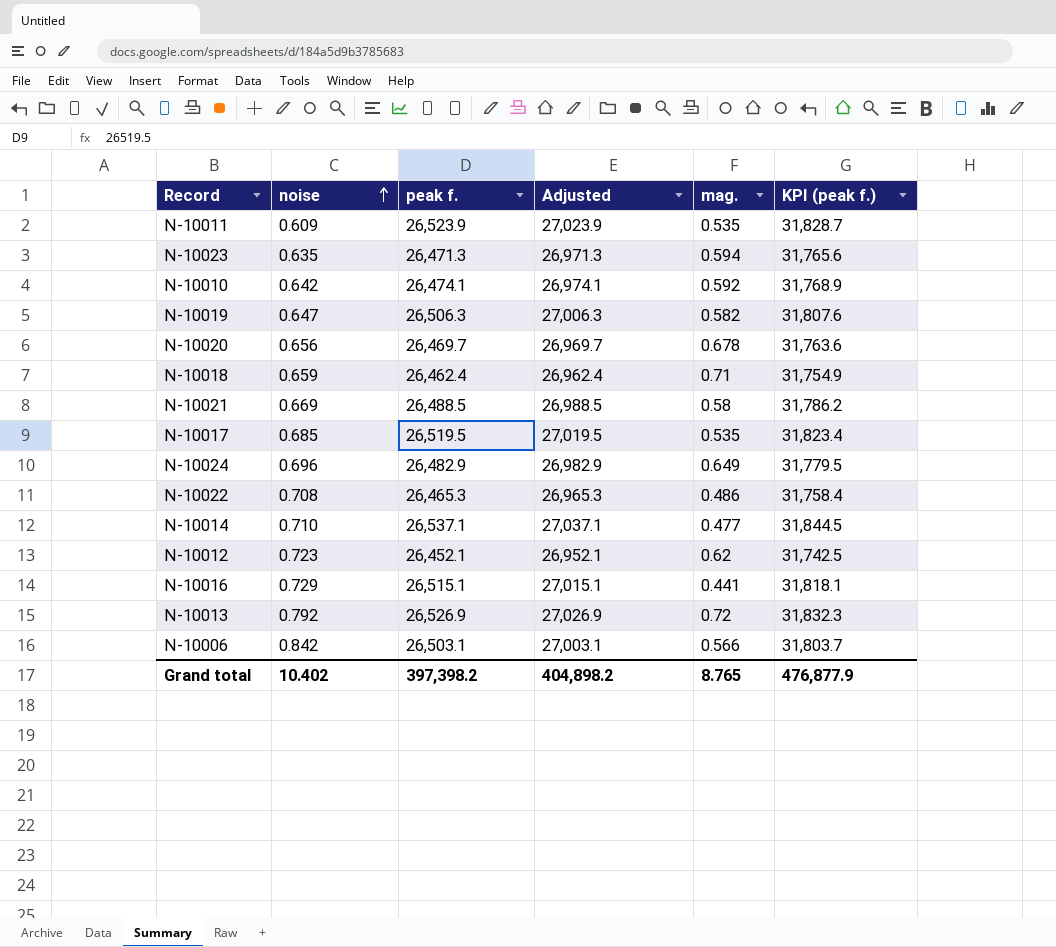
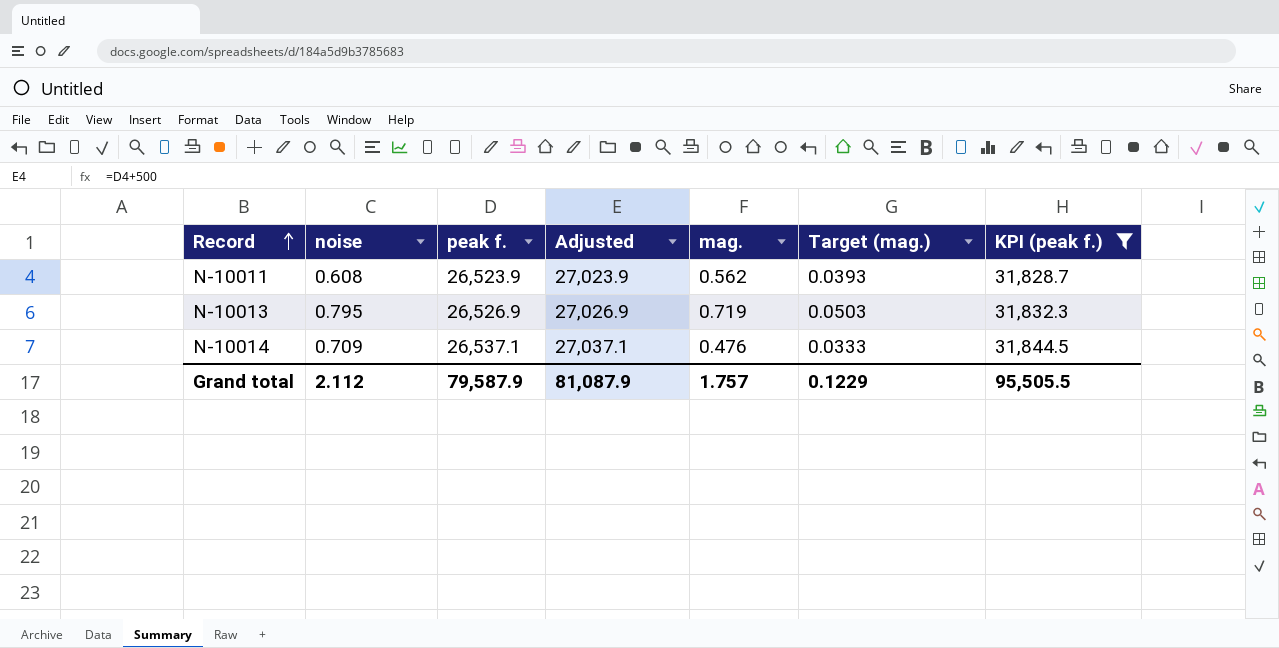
filter: none -> KPI (peak f.) >= 31,828.7
row order: noise ascending -> Record ascending
column Target (mag.) | formula: none -> [mag.] * 0.07
N-10011 | noise: 0.609 -> 0.608
N-10011 | mag.: 0.535 -> 0.562
N-10013 | noise: 0.792 -> 0.795
N-10013 | mag.: 0.72 -> 0.719
N-10014 | noise: 0.710 -> 0.709
N-10014 | mag.: 0.477 -> 0.476
Grand total | noise: 10.402 -> 2.112
Grand total | peak f.: 397,398.2 -> 79,587.9
Grand total | Adjusted: 404,898.2 -> 81,087.9
Grand total | mag.: 8.765 -> 1.757
Grand total | KPI (peak f.): 476,877.9 -> 95,505.5

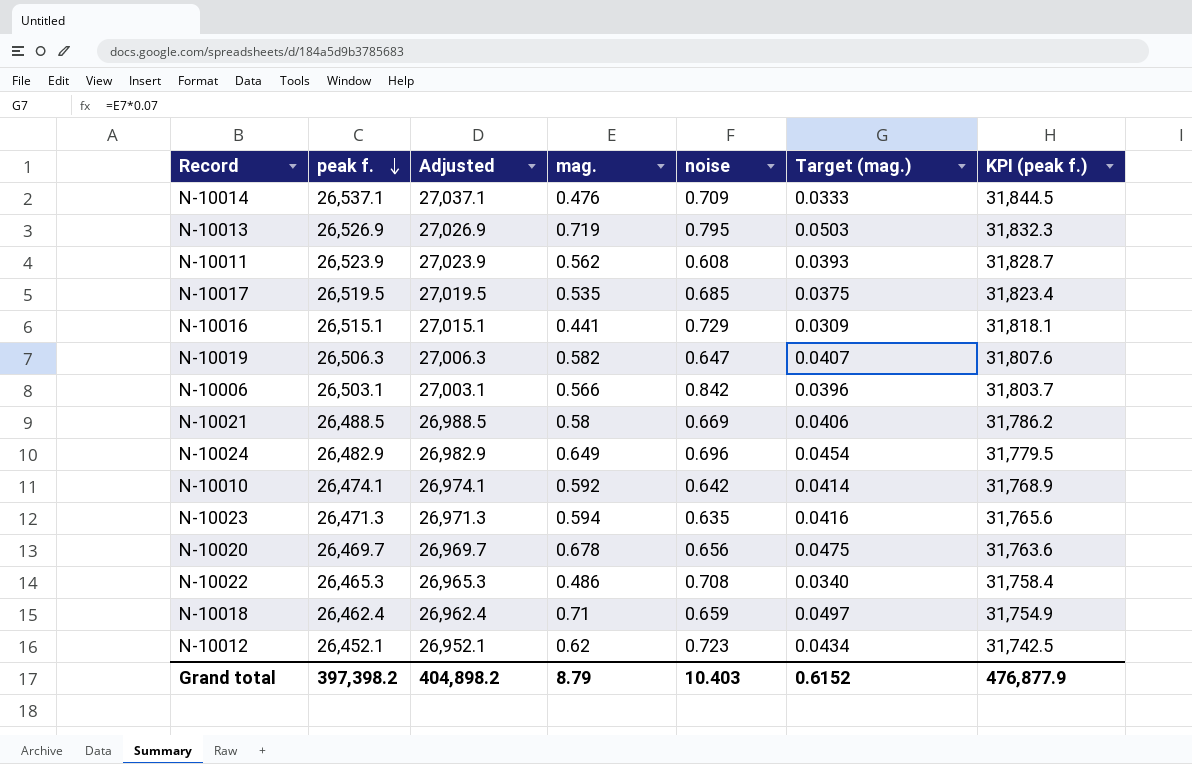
filter: KPI (peak f.) >= 31,828.7 -> none
row order: Record ascending -> peak f. descending
column noise | position: 2 -> 5
Grand total | peak f.: 79,587.9 -> 397,398.2
Grand total | Adjusted: 81,087.9 -> 404,898.2
Grand total | mag.: 1.757 -> 8.79
Grand total | noise: 2.112 -> 10.403
Grand total | Target (mag.): 0.1229 -> 0.6152
Grand total | KPI (peak f.): 95,505.5 -> 476,877.9

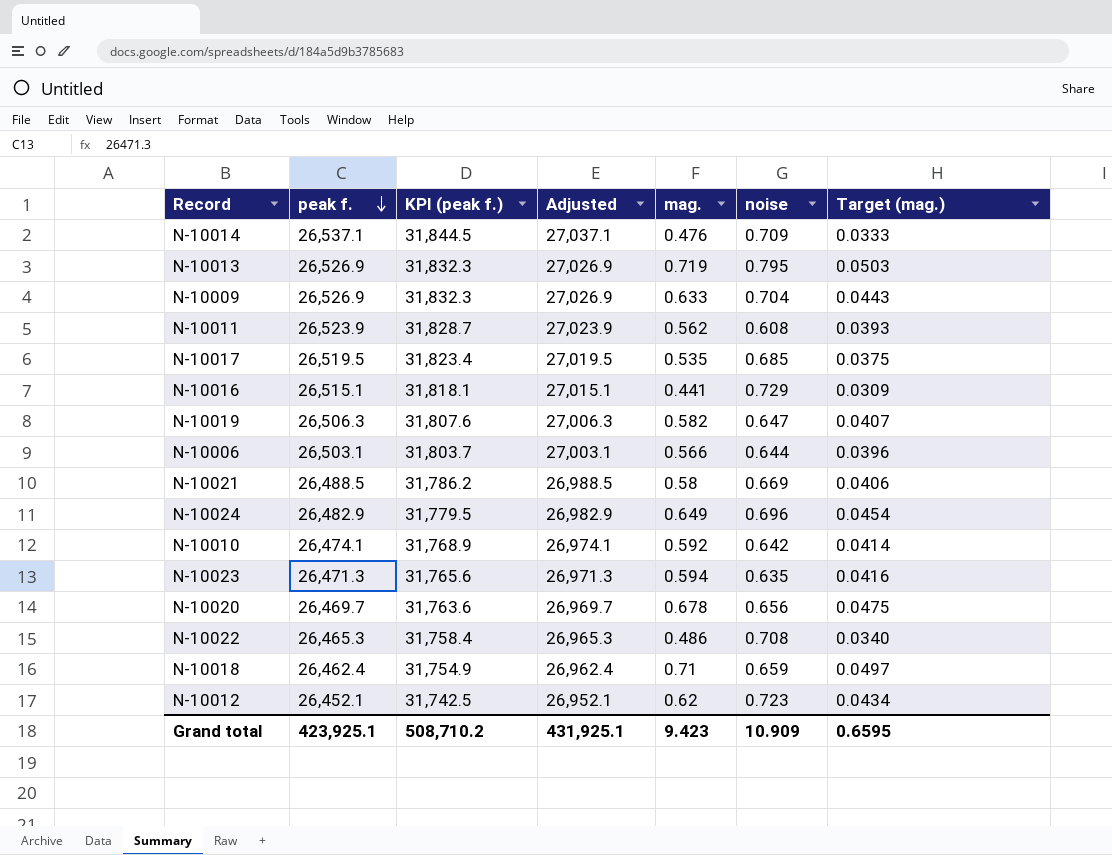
column KPI (peak f.) | position: 7 -> 3
row N-10009: none -> 26,526.9 | 31,832.3 | 27,026.9 | 0.633 | 0.704 | 0.0443
N-10006 | noise: 0.842 -> 0.644
Grand total | peak f.: 397,398.2 -> 423,925.1
Grand total | KPI (peak f.): 476,877.9 -> 508,710.2
Grand total | Adjusted: 404,898.2 -> 431,925.1
Grand total | mag.: 8.79 -> 9.423
Grand total | noise: 10.403 -> 10.909
Grand total | Target (mag.): 0.6152 -> 0.6595

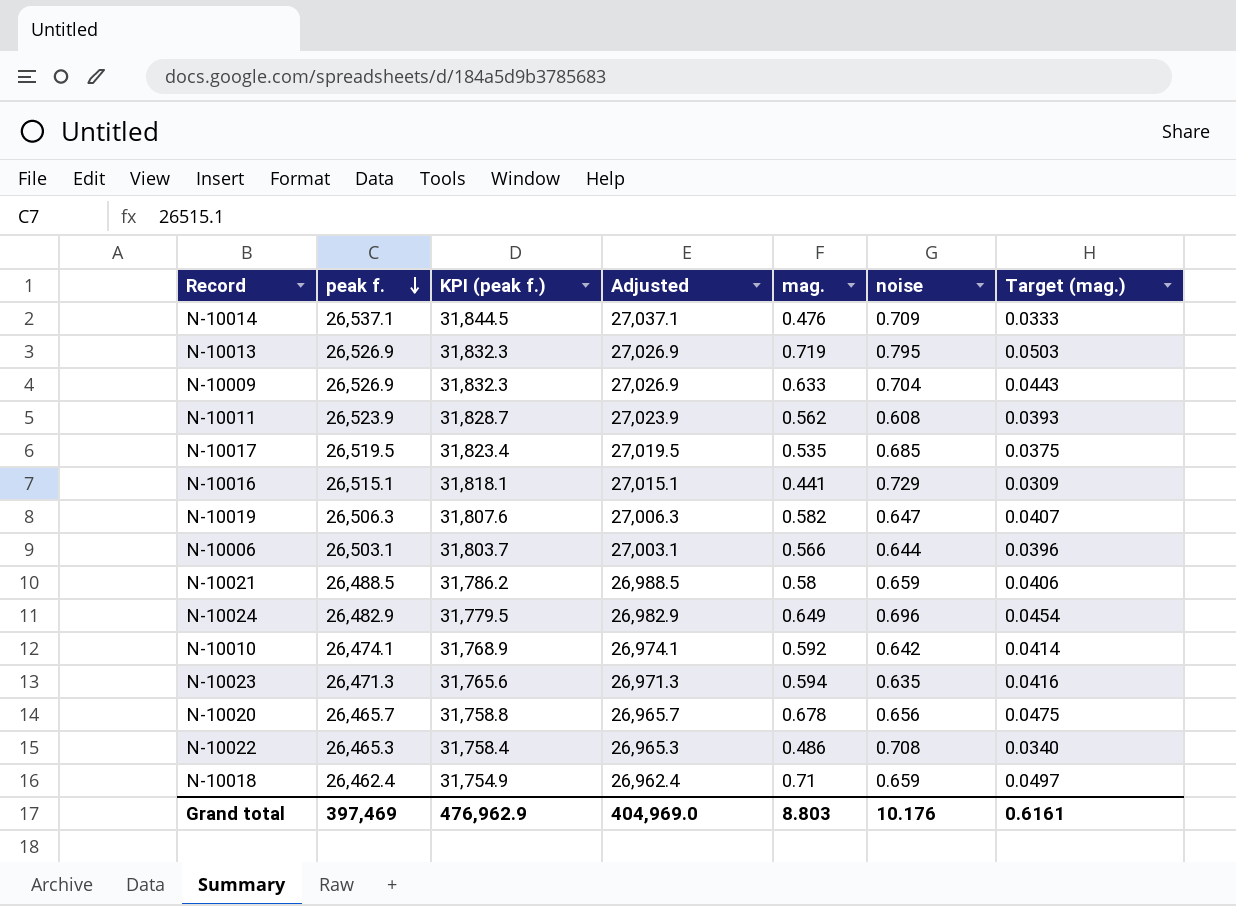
row N-10012: 26,452.1 | 31,742.5 | 26,952.1 | 0.62 | 0.723 | 0.0434 -> none
N-10021 | noise: 0.669 -> 0.659
N-10020 | peak f.: 26,469.7 -> 26,465.7
N-10020 | KPI (peak f.): 31,763.6 -> 31,758.8
N-10020 | Adjusted: 26,969.7 -> 26,965.7
Grand total | peak f.: 423,925.1 -> 397,469
Grand total | KPI (peak f.): 508,710.2 -> 476,962.9
Grand total | Adjusted: 431,925.1 -> 404,969.0
Grand total | mag.: 9.423 -> 8.803
Grand total | noise: 10.909 -> 10.176
Grand total | Target (mag.): 0.6595 -> 0.6161

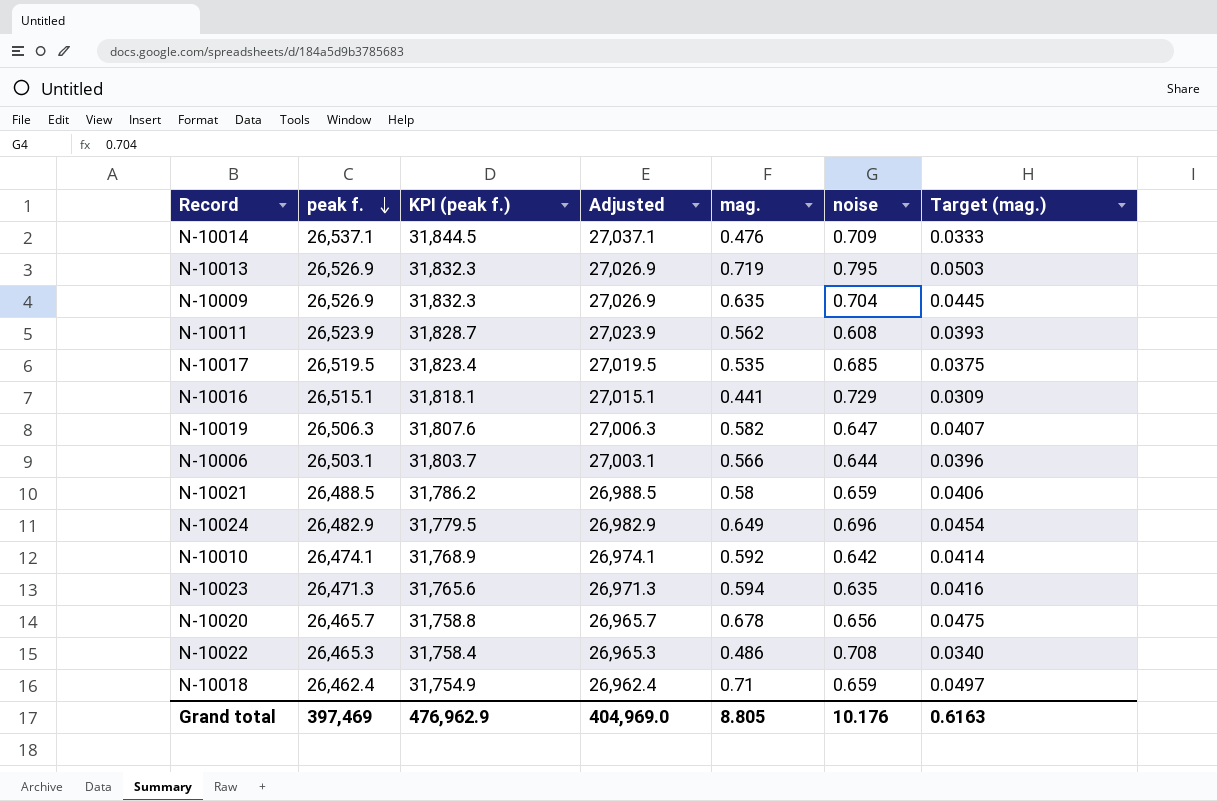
N-10009 | mag.: 0.633 -> 0.635
N-10009 | Target (mag.): 0.0443 -> 0.0445
Grand total | mag.: 8.803 -> 8.805
Grand total | Target (mag.): 0.6161 -> 0.6163

